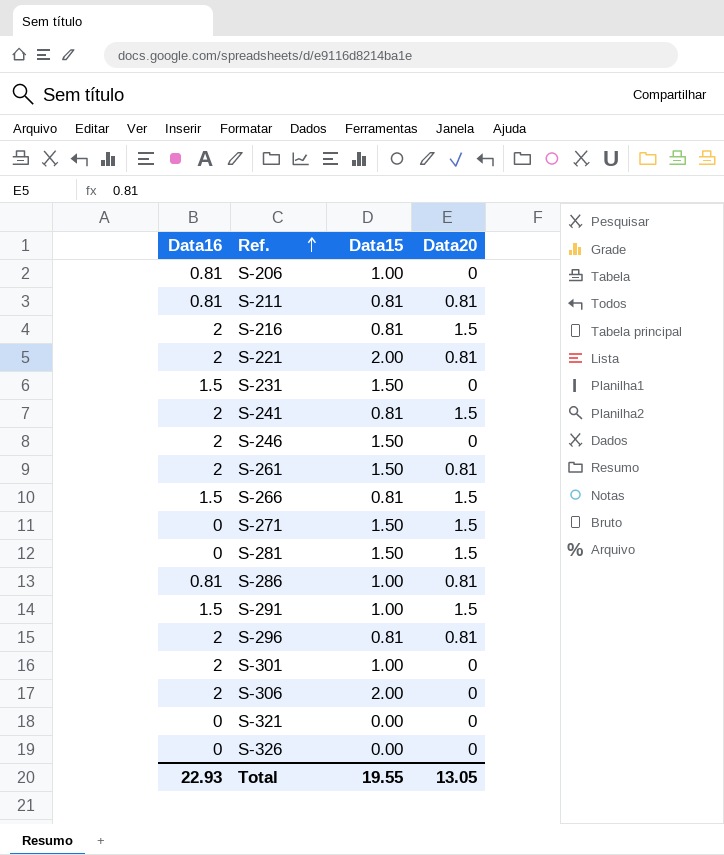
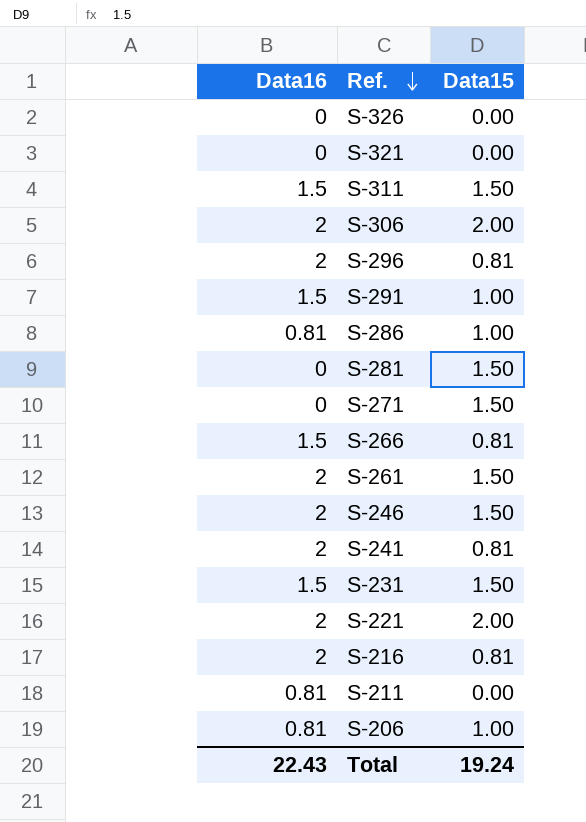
row order: Ref. ascending -> Ref. descending
column Data20 | position: 4 -> none
row S-301: 2 | 1.00 | 0 -> none
row S-311: none -> 1.5 | 1.50
S-211 | Data15: 0.81 -> 0.00
Total | Data16: 22.93 -> 22.43
Total | Data15: 19.55 -> 19.24

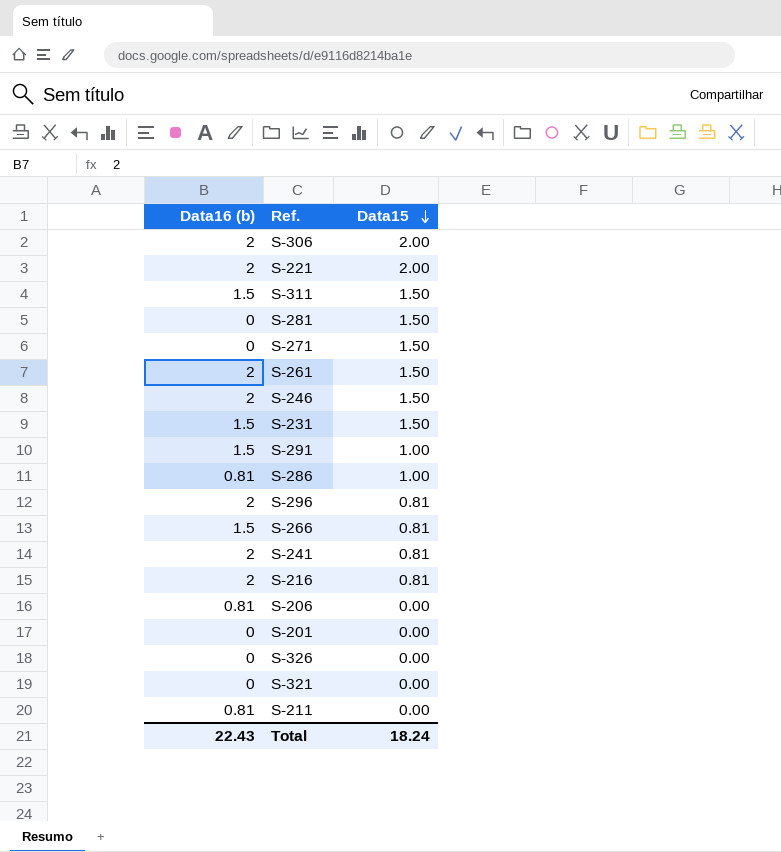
row order: Ref. descending -> Data15 descending
column name: Data16 -> Data16 (b)
S-206 | Data15: 1.00 -> 0.00
row S-201: none -> 0 | 0.00
Total | Data15: 19.24 -> 18.24

